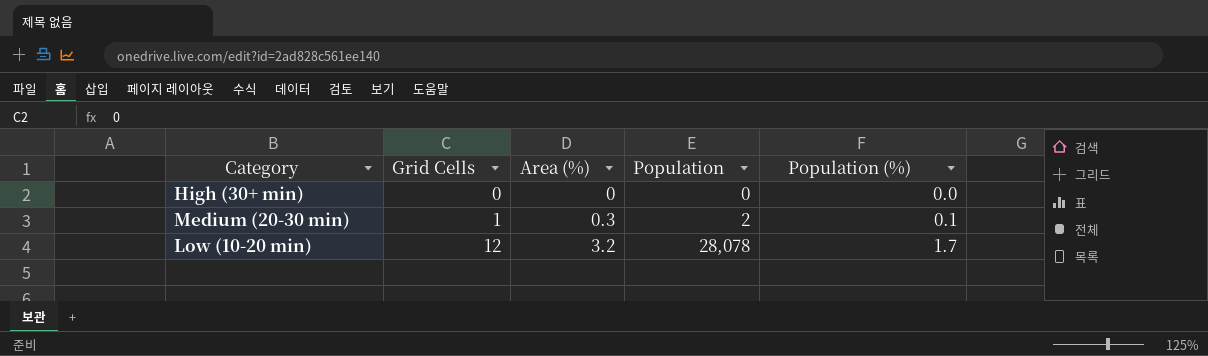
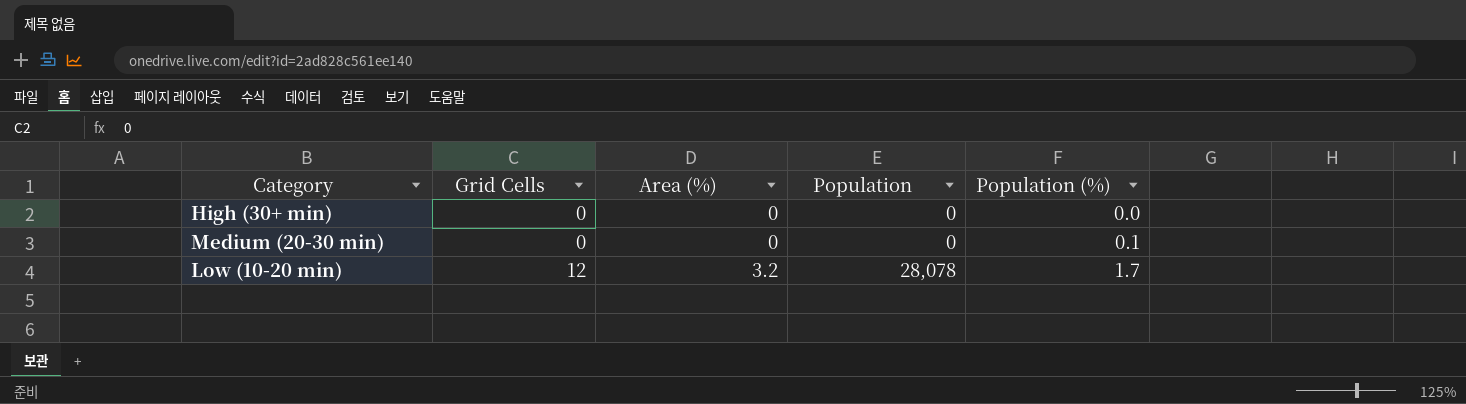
Medium (20-30 min) | Grid Cells: 1 -> 0
Medium (20-30 min) | Area (%): 0.3 -> 0
Medium (20-30 min) | Population: 2 -> 0

